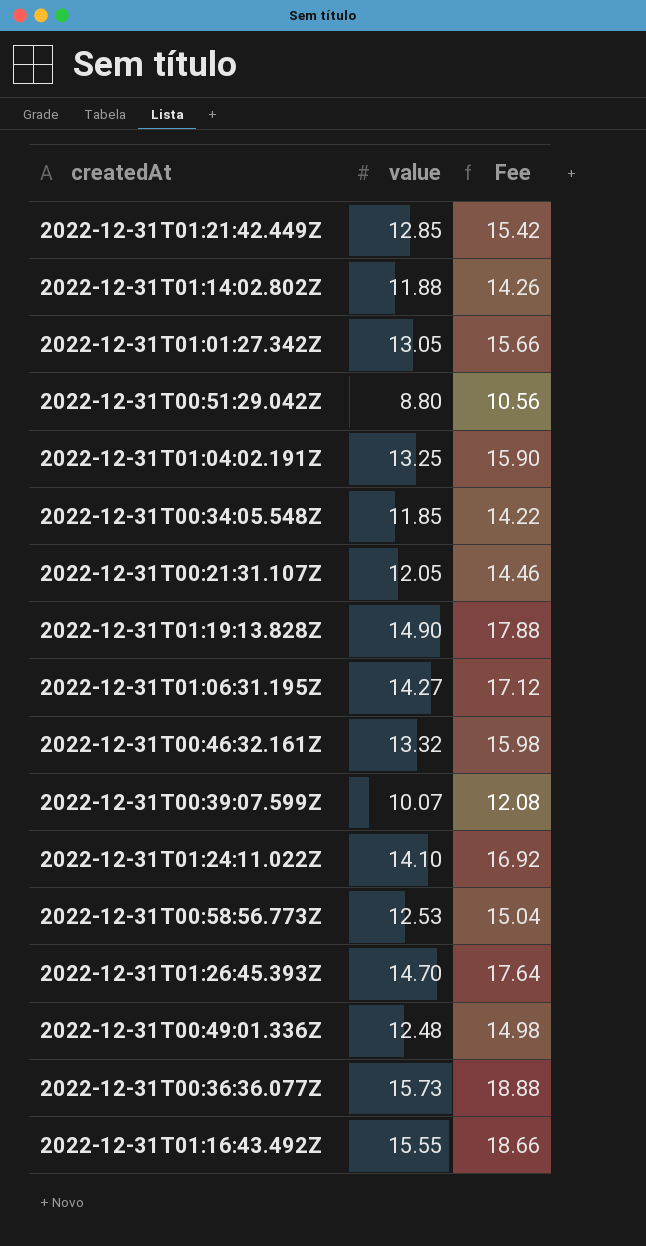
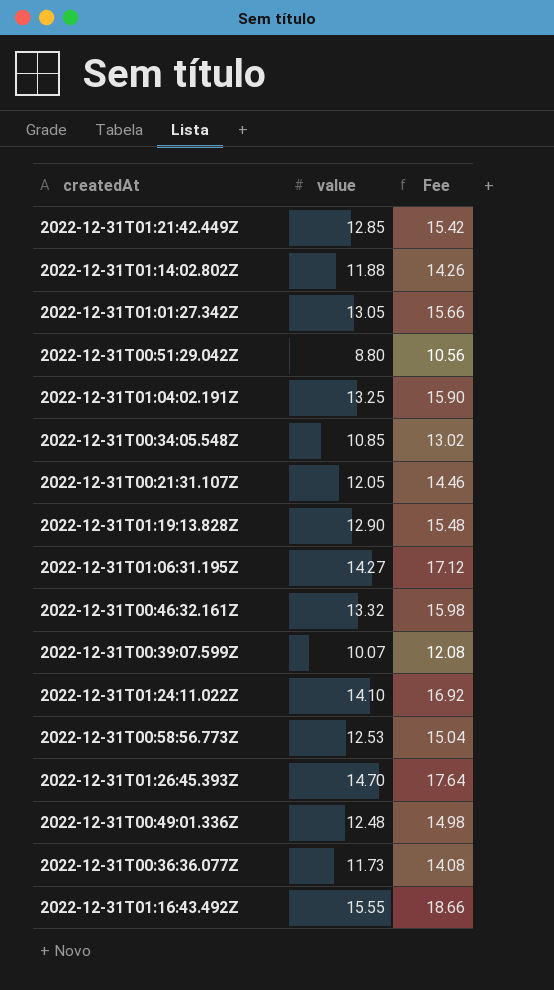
2022-12-31T00:34:05.548Z | value: 11.85 -> 10.85
2022-12-31T00:34:05.548Z | Fee: 14.22 -> 13.02
2022-12-31T01:19:13.828Z | value: 14.90 -> 12.90
2022-12-31T01:19:13.828Z | Fee: 17.88 -> 15.48
2022-12-31T00:36:36.077Z | value: 15.73 -> 11.73
2022-12-31T00:36:36.077Z | Fee: 18.88 -> 14.08

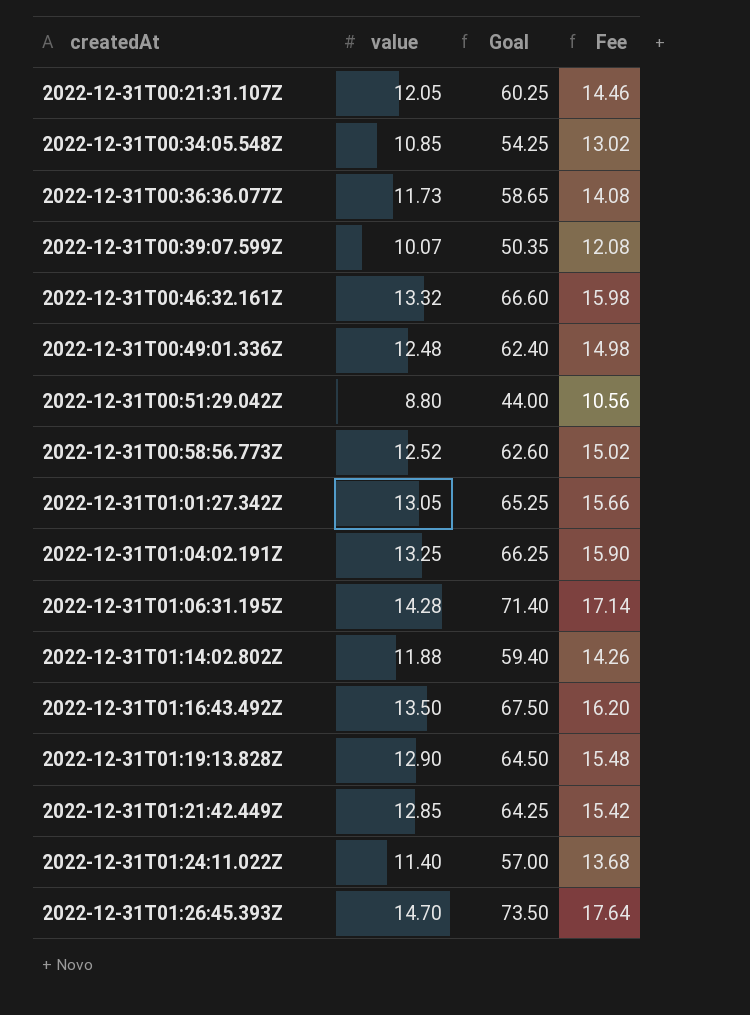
row order: none -> createdAt ascending
column Goal | formula: none -> [value] * 5
2022-12-31T00:58:56.773Z | value: 12.53 -> 12.52
2022-12-31T00:58:56.773Z | Fee: 15.04 -> 15.02
2022-12-31T01:06:31.195Z | value: 14.27 -> 14.28
2022-12-31T01:06:31.195Z | Fee: 17.12 -> 17.14
2022-12-31T01:16:43.492Z | value: 15.55 -> 13.50
2022-12-31T01:16:43.492Z | Fee: 18.66 -> 16.20
2022-12-31T01:24:11.022Z | value: 14.10 -> 11.40
2022-12-31T01:24:11.022Z | Fee: 16.92 -> 13.68

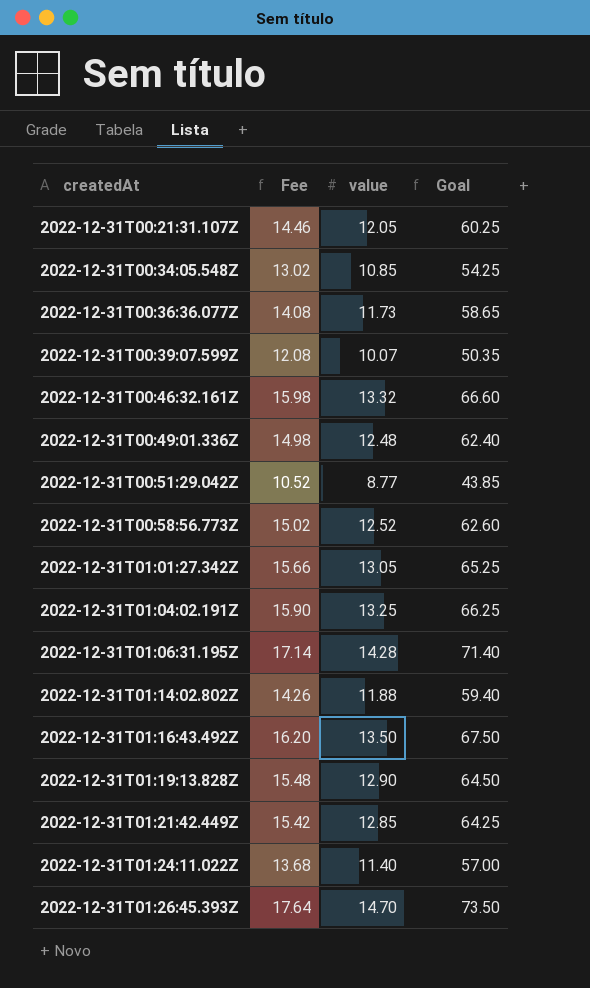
column Fee | position: 4 -> 2
2022-12-31T00:51:29.042Z | Fee: 10.56 -> 10.52
2022-12-31T00:51:29.042Z | value: 8.80 -> 8.77
2022-12-31T00:51:29.042Z | Goal: 44.00 -> 43.85

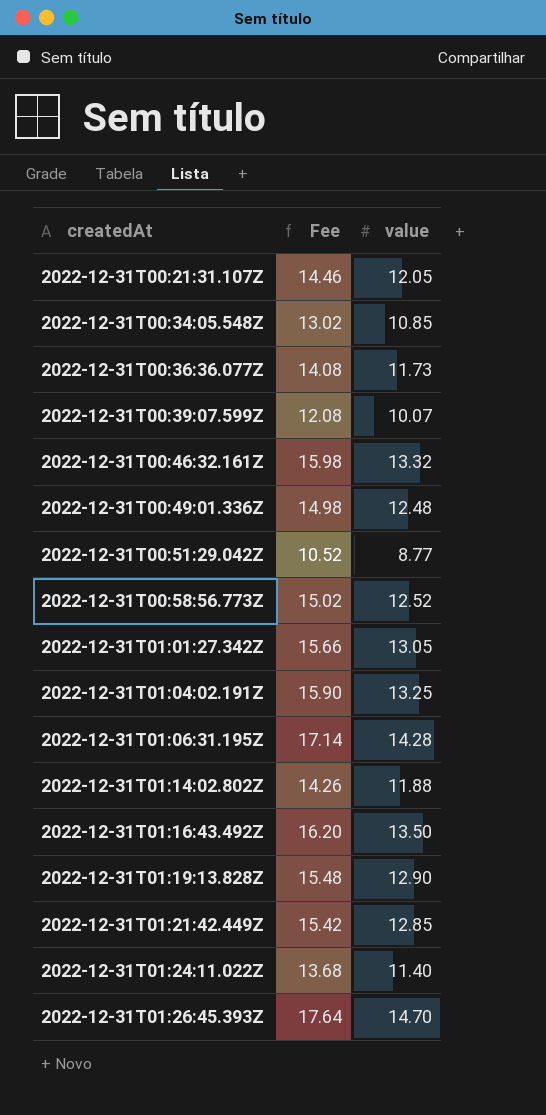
column Goal | formula: [value] * 5 -> none

